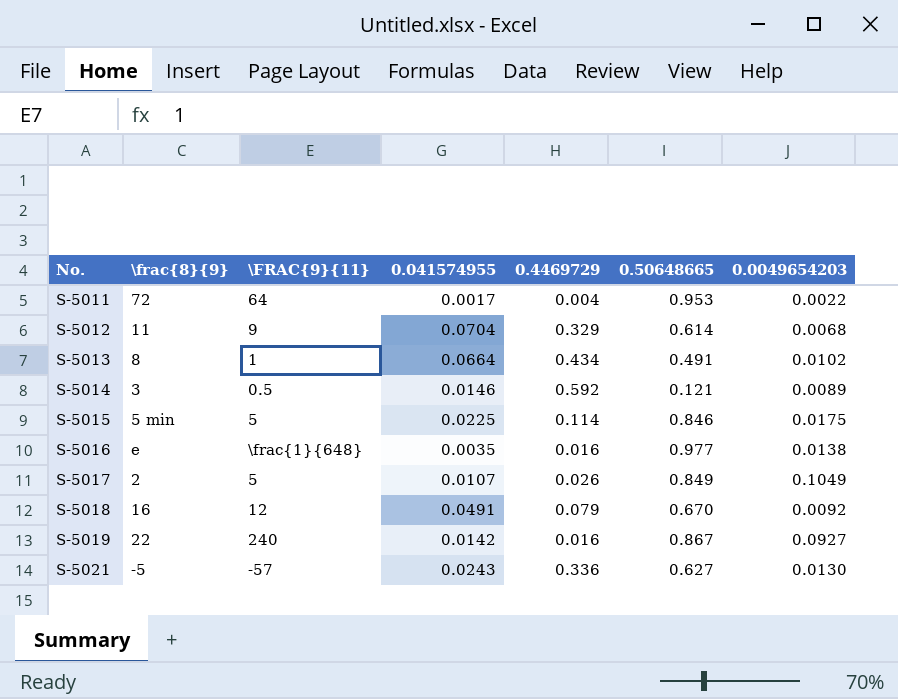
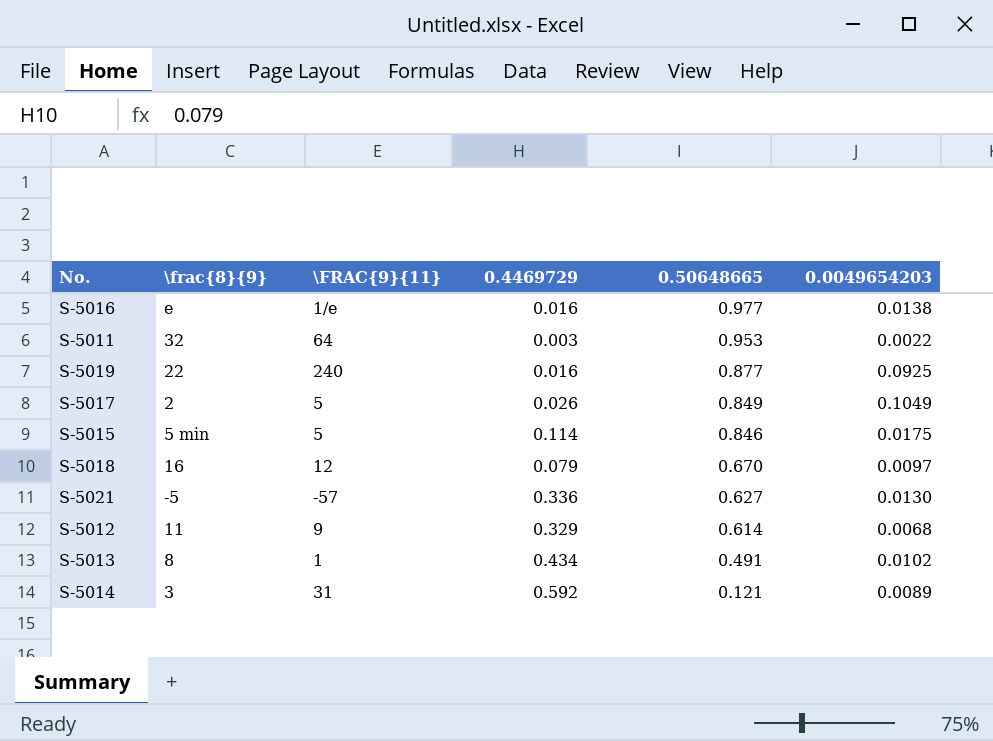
row order: No. ascending -> 0.50648665 descending
column 0.041574955 | position: 4 -> none
S-5016 | \FRAC{9}{11}: \frac{1}{648} -> 1/e
S-5011 | \frac{8}{9}: 72 -> 32
S-5011 | 0.4469729: 0.004 -> 0.003
S-5019 | 0.50648665: 0.867 -> 0.877
S-5019 | 0.0049654203: 0.0927 -> 0.0925
S-5018 | 0.0049654203: 0.0092 -> 0.0097
S-5014 | \FRAC{9}{11}: 0.5 -> 31

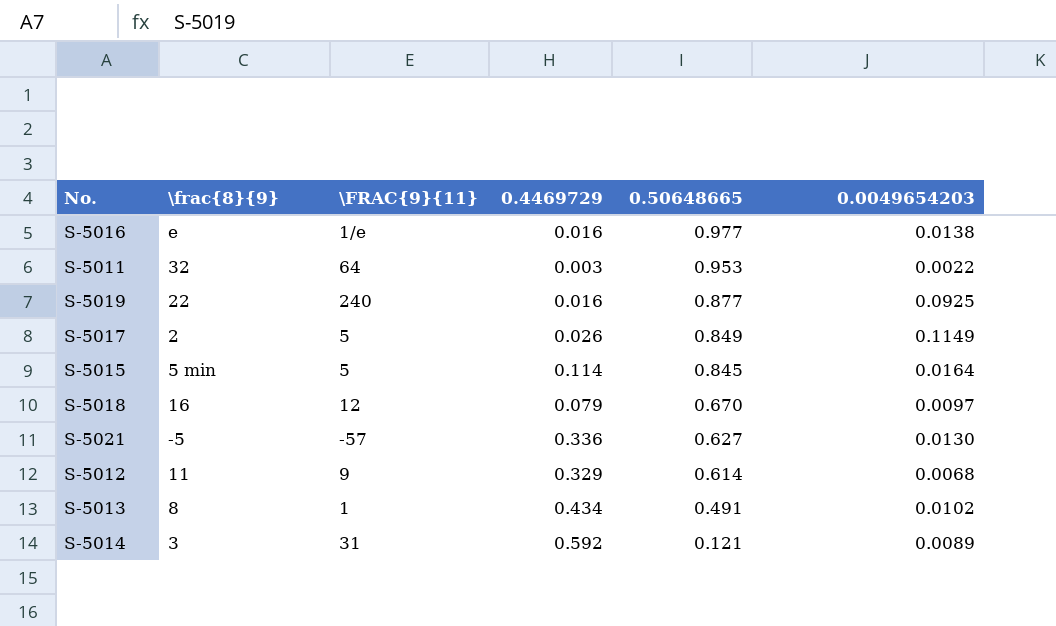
S-5017 | 0.0049654203: 0.1049 -> 0.1149
S-5015 | 0.50648665: 0.846 -> 0.845
S-5015 | 0.0049654203: 0.0175 -> 0.0164

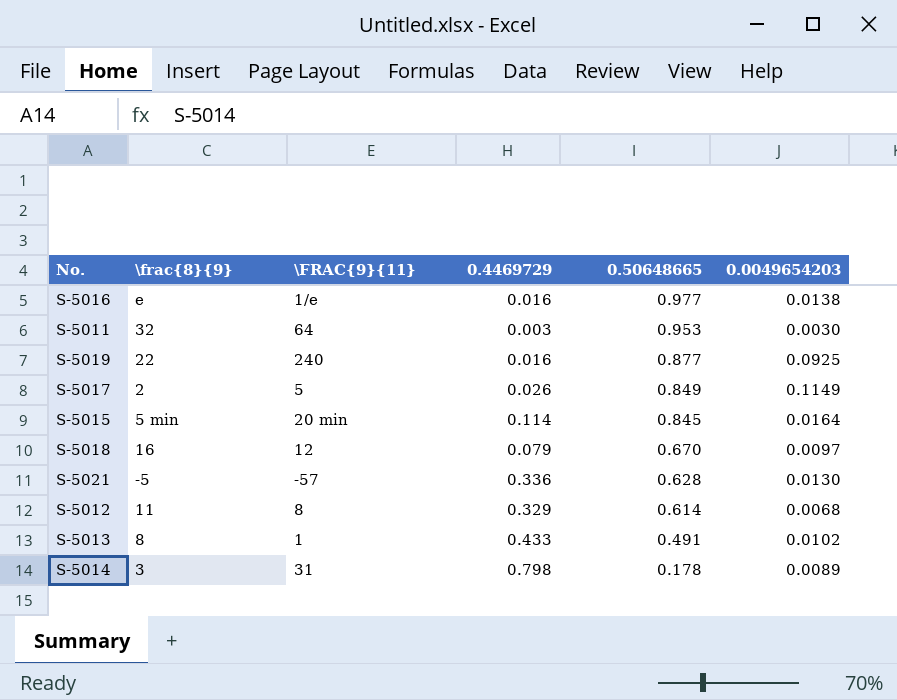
S-5011 | 0.0049654203: 0.0022 -> 0.0030
S-5015 | \FRAC{9}{11}: 5 -> 20 min
S-5021 | 0.50648665: 0.627 -> 0.628
S-5012 | \FRAC{9}{11}: 9 -> 8
S-5013 | 0.4469729: 0.434 -> 0.433
S-5014 | 0.4469729: 0.592 -> 0.798
S-5014 | 0.50648665: 0.121 -> 0.178

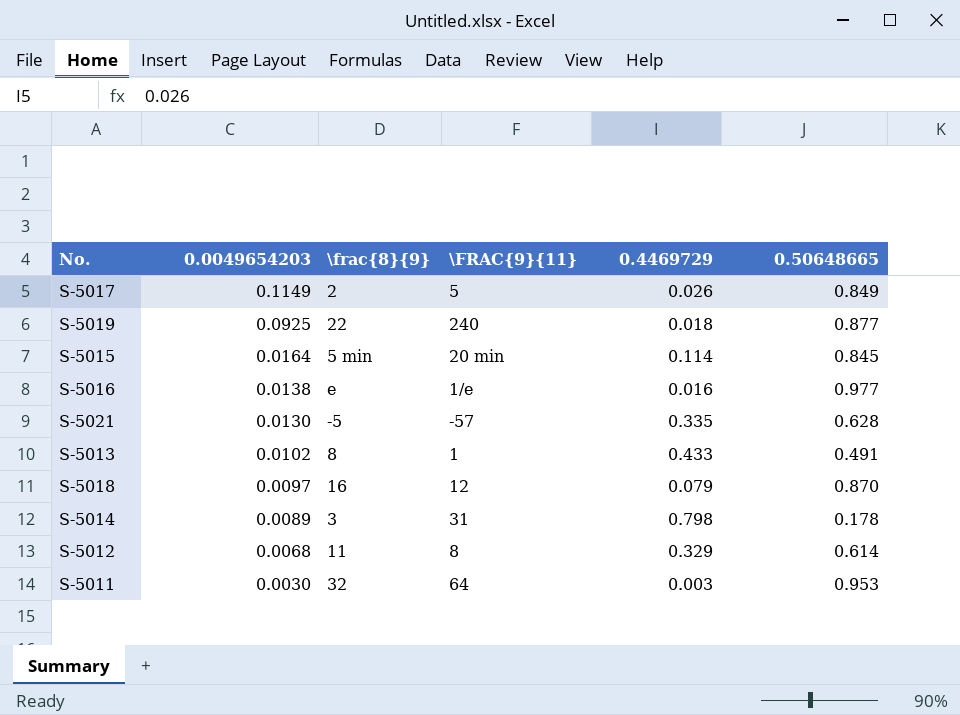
row order: 0.50648665 descending -> 0.0049654203 descending
column 0.0049654203 | position: 6 -> 2
S-5019 | 0.4469729: 0.016 -> 0.018
S-5021 | 0.4469729: 0.336 -> 0.335
S-5018 | 0.50648665: 0.670 -> 0.870

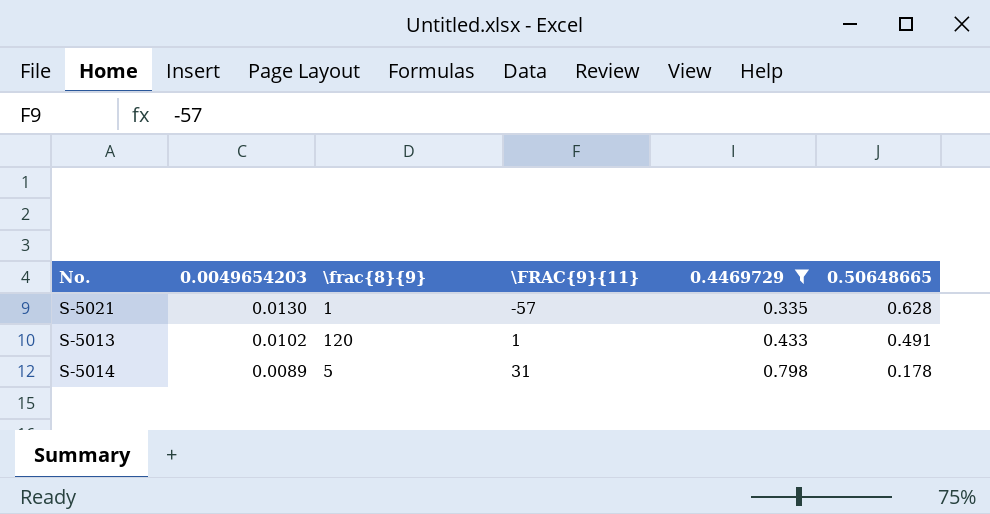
filter: none -> 0.4469729 >= 0.335
S-5021 | \frac{8}{9}: -5 -> 1
S-5013 | \frac{8}{9}: 8 -> 120
S-5014 | \frac{8}{9}: 3 -> 5

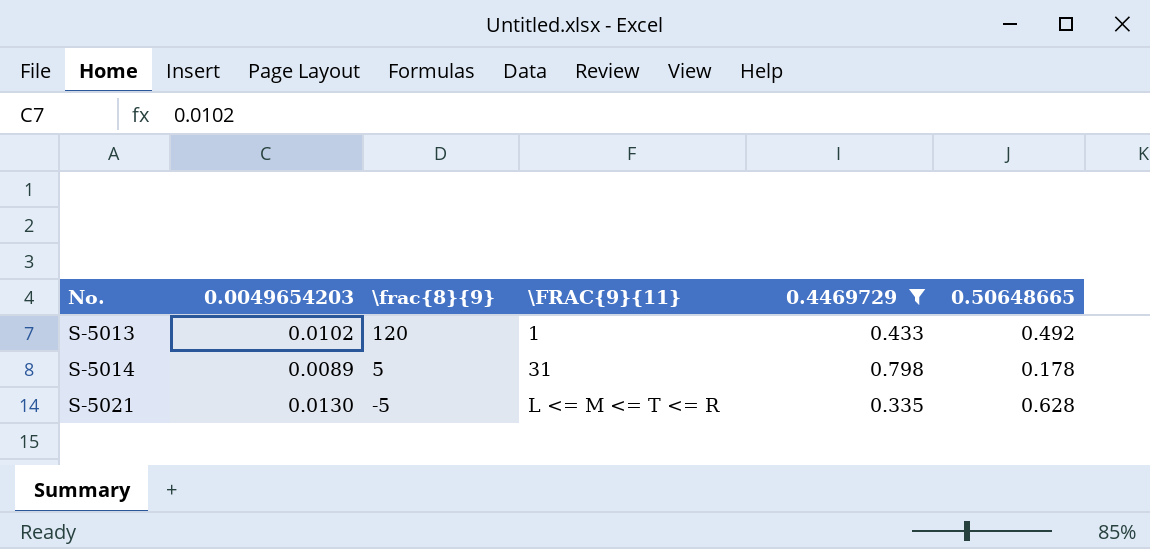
row order: 0.0049654203 descending -> No. ascending
S-5013 | 0.50648665: 0.491 -> 0.492
S-5021 | \frac{8}{9}: 1 -> -5
S-5021 | \FRAC{9}{11}: -57 -> L <= M <= T <= R

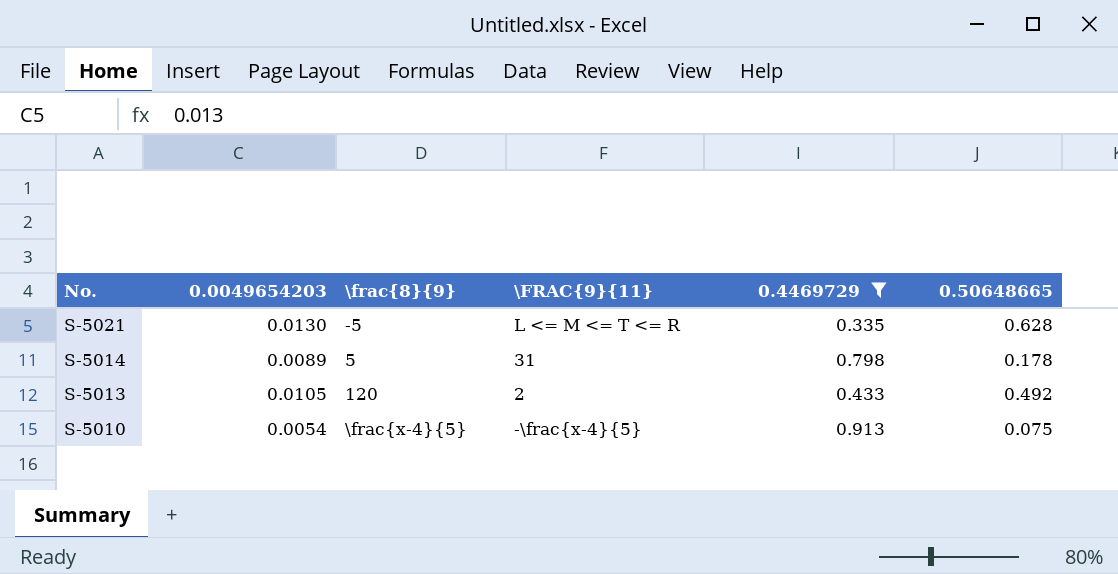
row order: No. ascending -> No. descending
S-5013 | 0.0049654203: 0.0102 -> 0.0105
S-5013 | \FRAC{9}{11}: 1 -> 2
row S-5010: none -> 0.0054 | \frac{x-4}{5} | -\frac{x-4}{5} | 0.913 | 0.075

